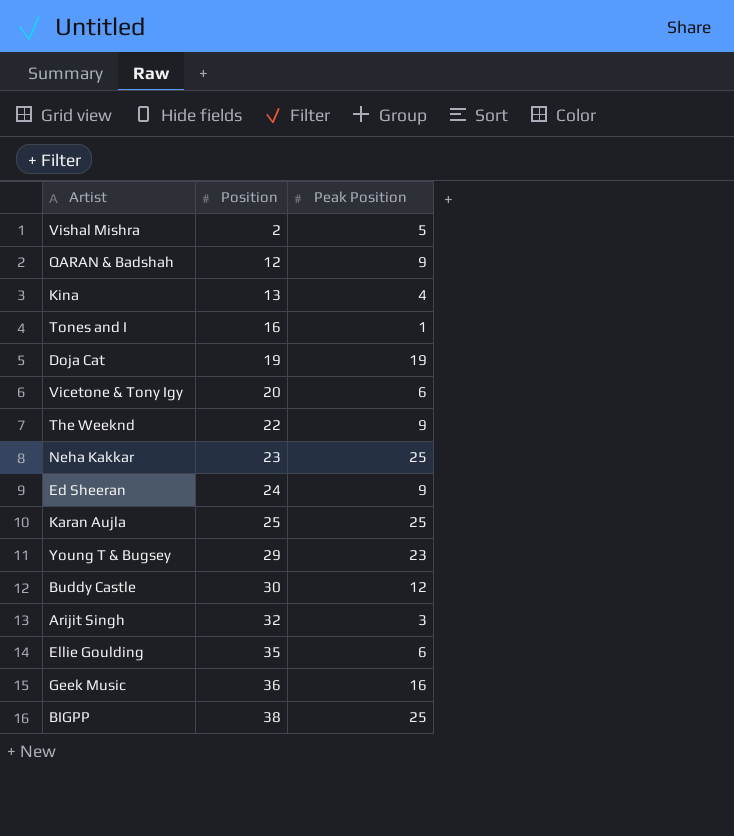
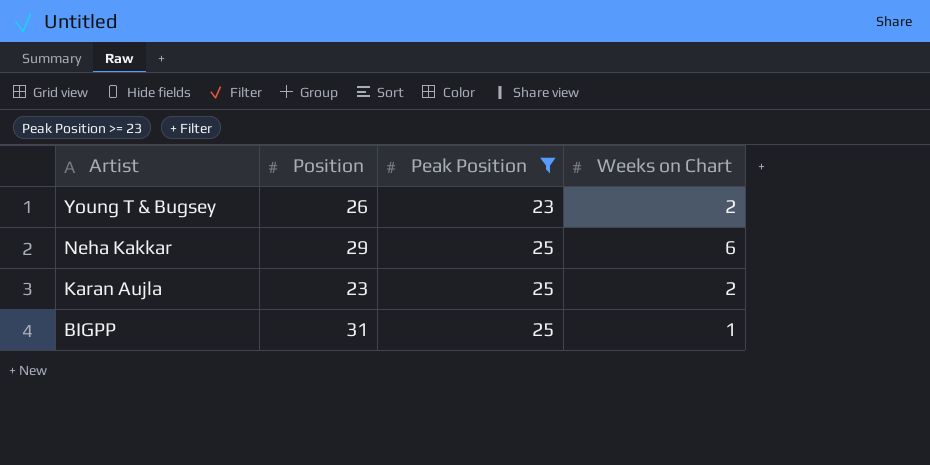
filter: none -> Peak Position >= 23
row order: Position ascending -> Artist descending
column Weeks on Chart | position: none -> 4
Young T & Bugsey | Position: 29 -> 26
Neha Kakkar | Position: 23 -> 29
Karan Aujla | Position: 25 -> 23
BIGPP | Position: 38 -> 31

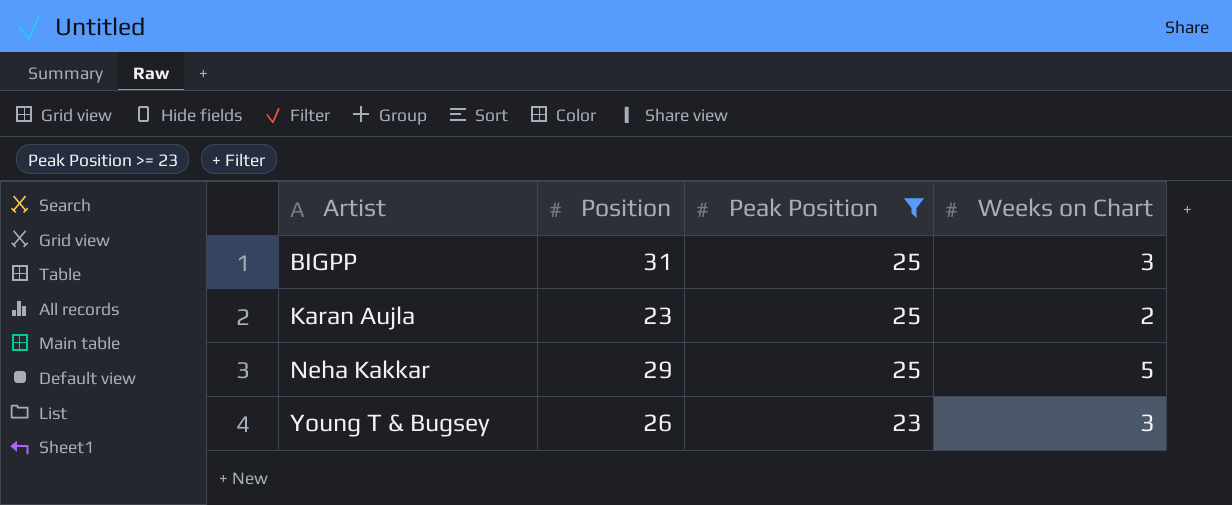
row order: Artist descending -> Artist ascending
BIGPP | Weeks on Chart: 1 -> 3
Neha Kakkar | Weeks on Chart: 6 -> 5
Young T & Bugsey | Weeks on Chart: 2 -> 3

